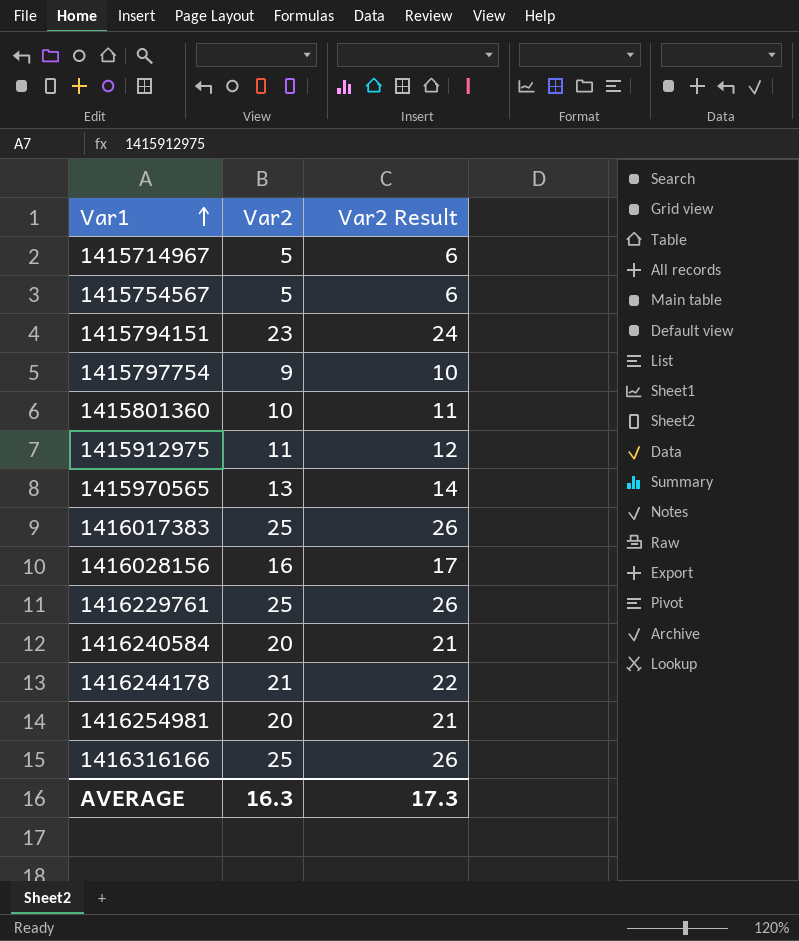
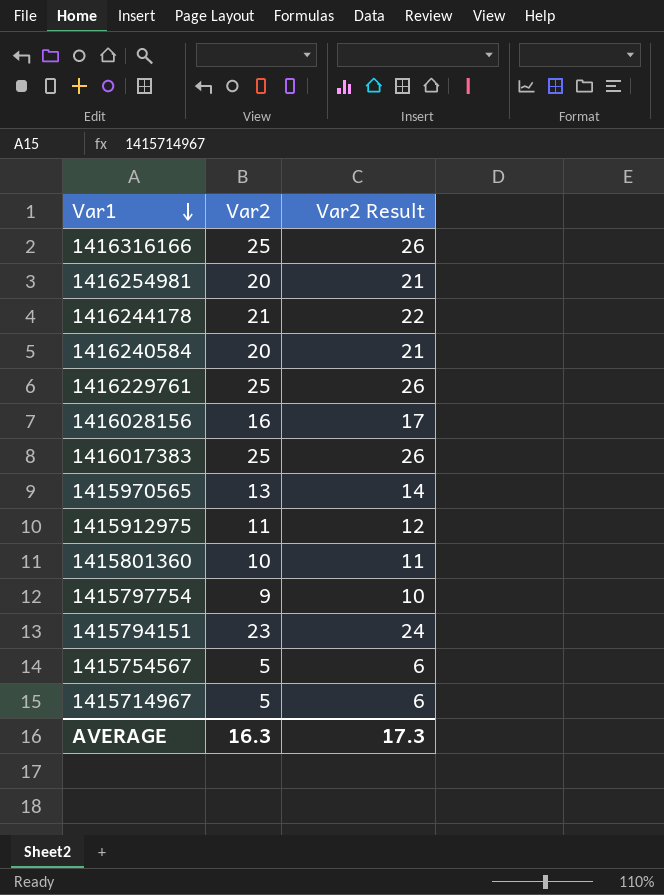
row order: Var1 ascending -> Var1 descending

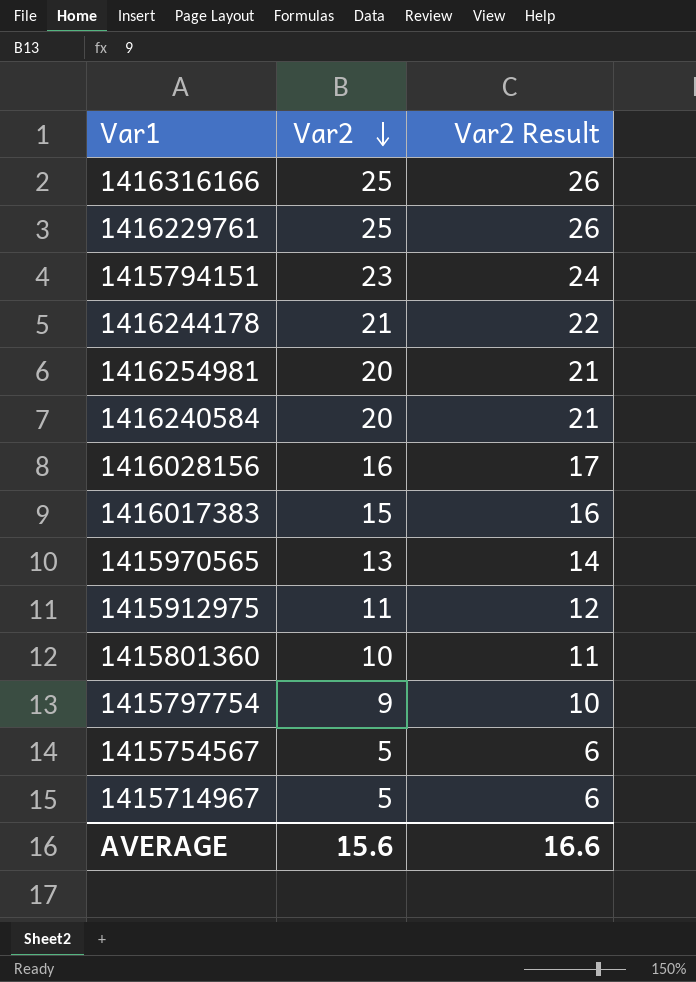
row order: Var1 descending -> Var2 descending
1416017383 | Var2: 25 -> 15
1416017383 | Var2 Result: 26 -> 16
AVERAGE | Var2: 16.3 -> 15.6
AVERAGE | Var2 Result: 17.3 -> 16.6

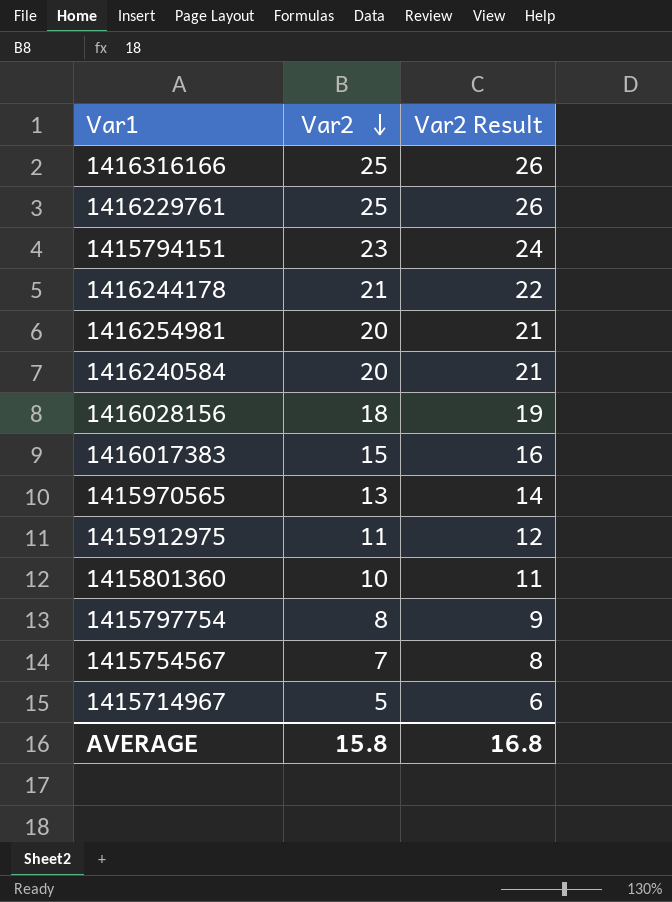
1416028156 | Var2: 16 -> 18
1416028156 | Var2 Result: 17 -> 19
1415797754 | Var2: 9 -> 8
1415797754 | Var2 Result: 10 -> 9
1415754567 | Var2: 5 -> 7
1415754567 | Var2 Result: 6 -> 8
AVERAGE | Var2: 15.6 -> 15.8
AVERAGE | Var2 Result: 16.6 -> 16.8

